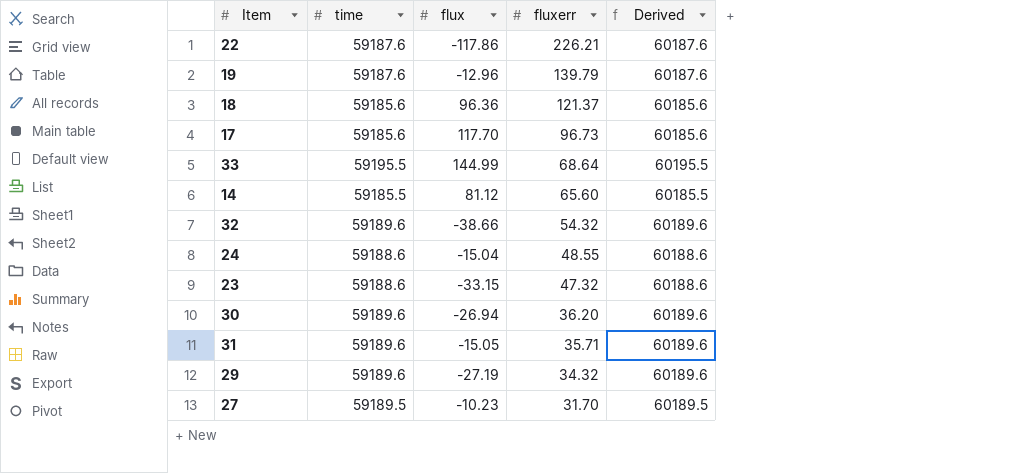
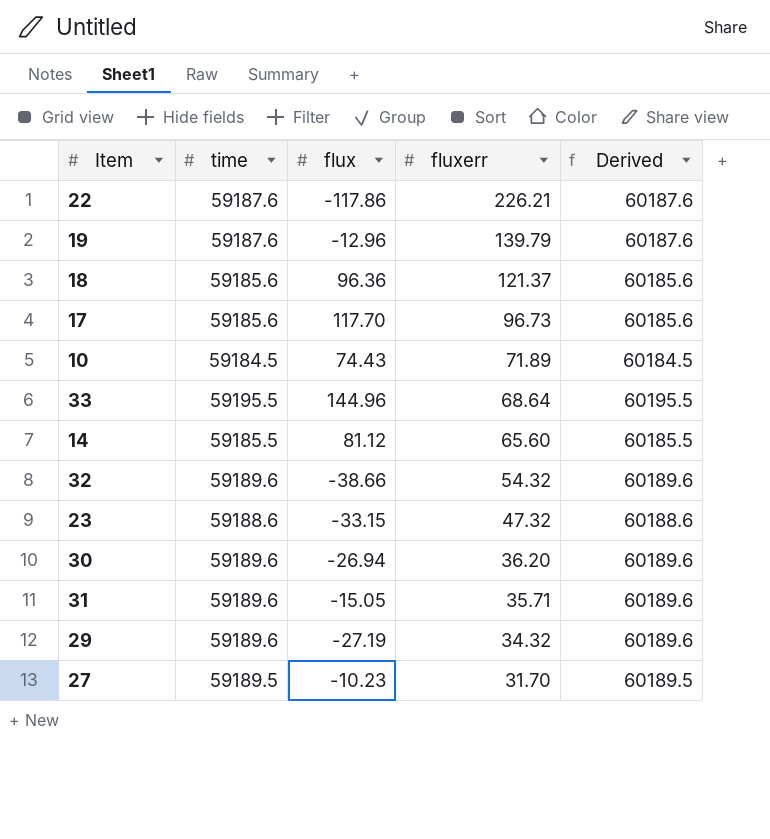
row 24: 59188.6 | -15.04 | 48.55 | 60188.6 -> none
row 10: none -> 59184.5 | 74.43 | 71.89 | 60184.5
33 | flux: 144.99 -> 144.96

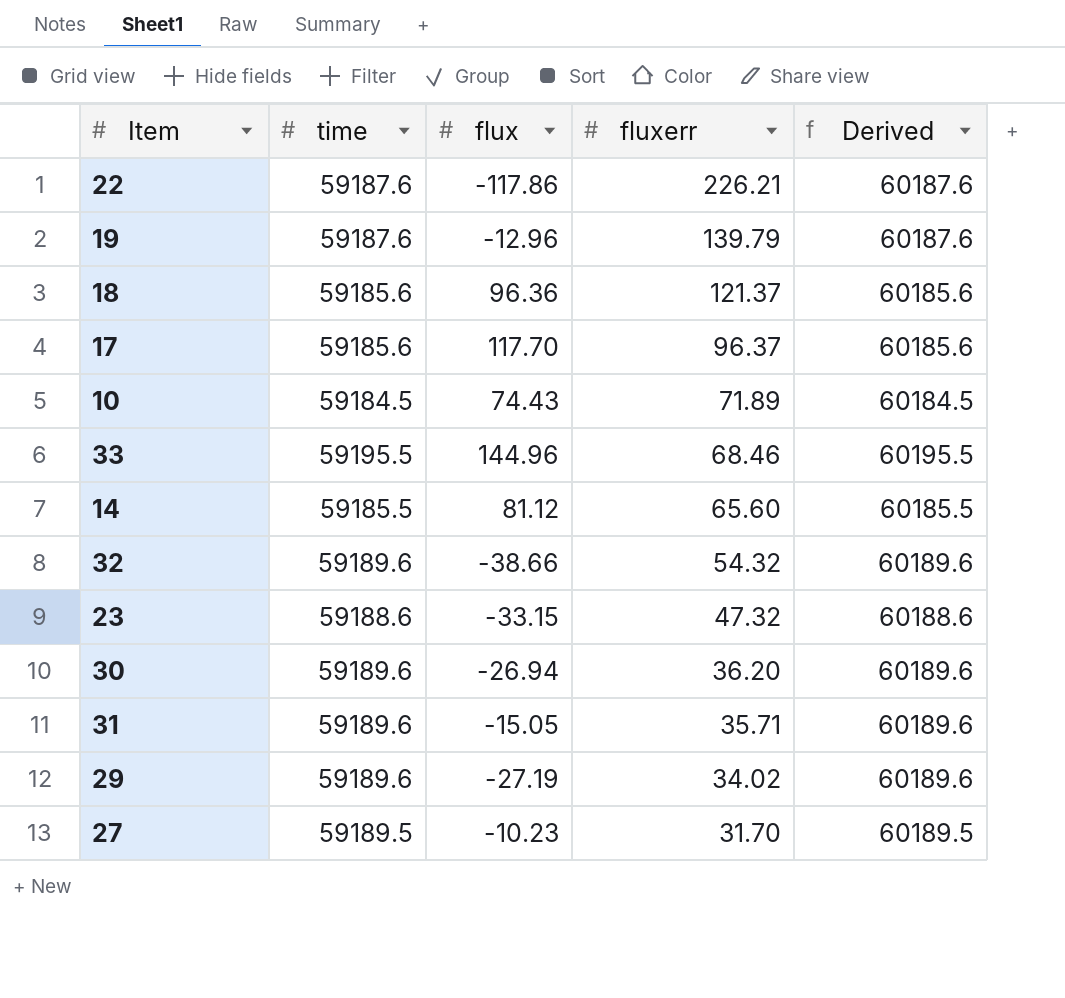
17 | fluxerr: 96.73 -> 96.37
33 | fluxerr: 68.64 -> 68.46
29 | fluxerr: 34.32 -> 34.02

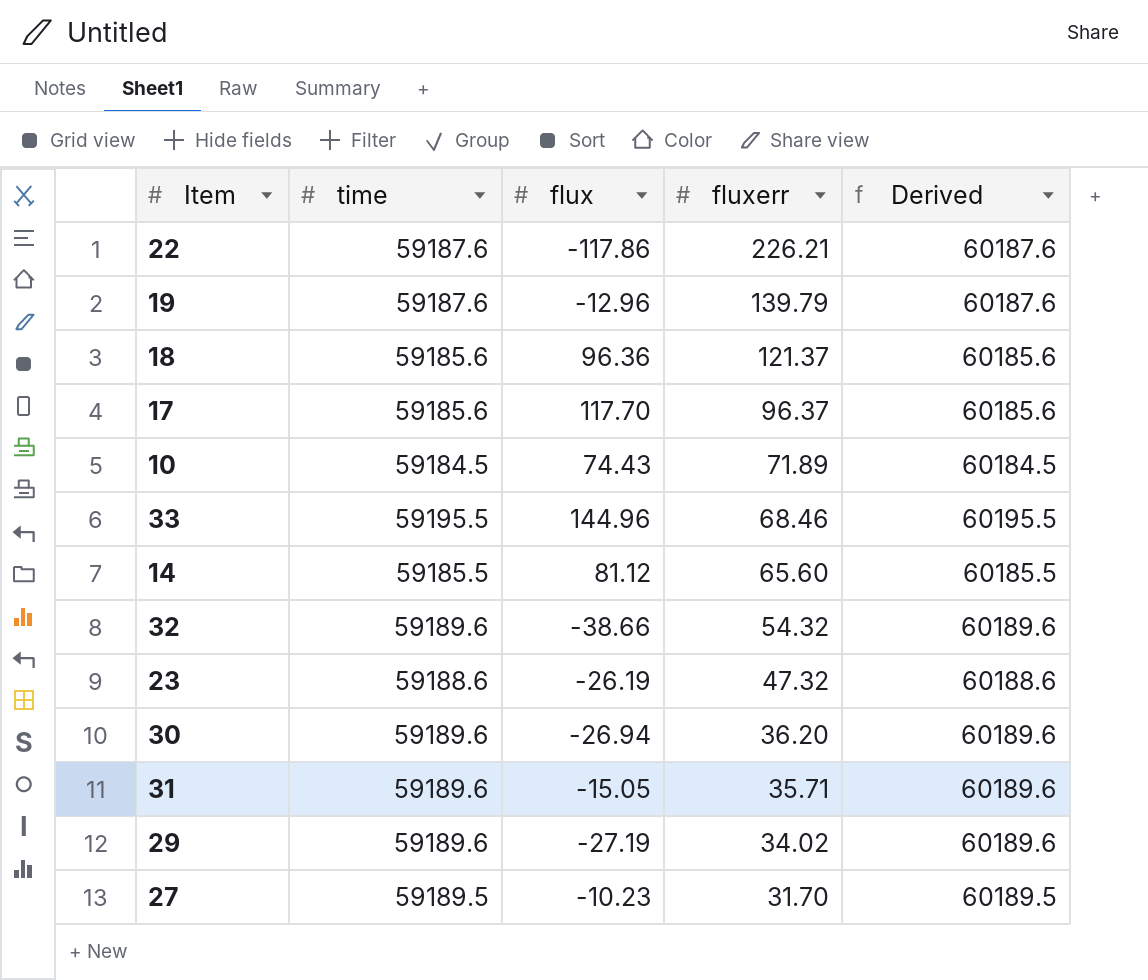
23 | flux: -33.15 -> -26.19

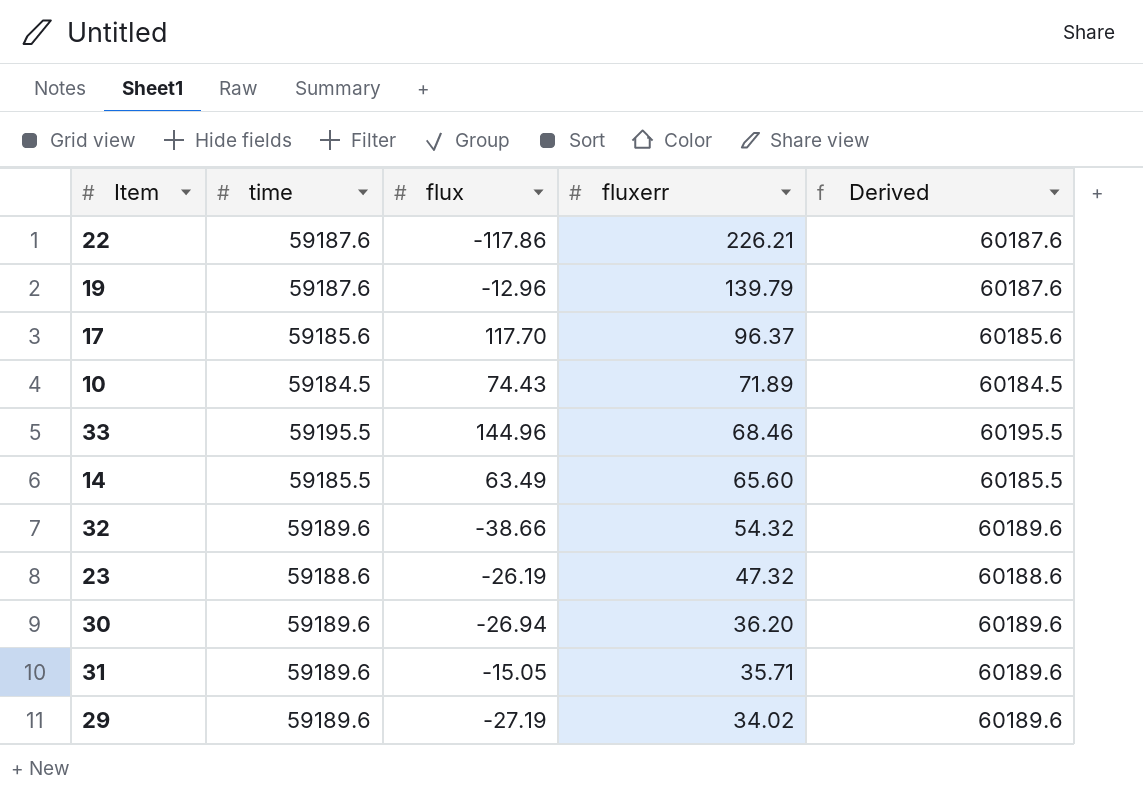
row 18: 59185.6 | 96.36 | 121.37 | 60185.6 -> none
row 27: 59189.5 | -10.23 | 31.70 | 60189.5 -> none
14 | flux: 81.12 -> 63.49

